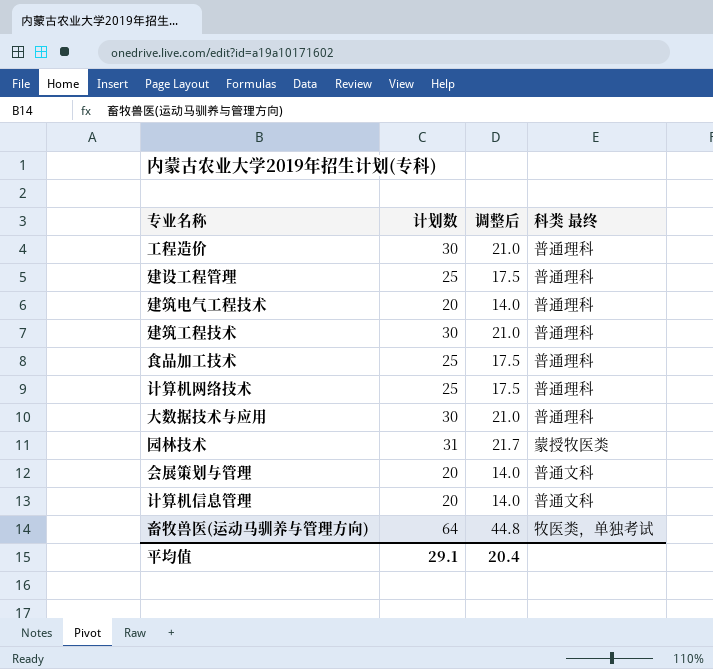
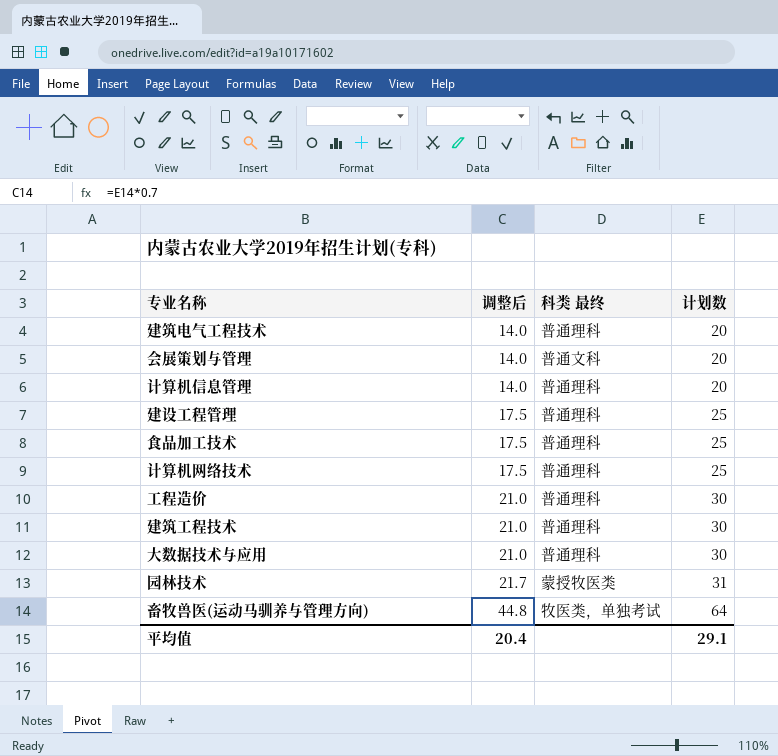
row order: none -> 调整后 ascending
column 计划数 | position: 2 -> 4
计算机信息管理 | 科类 最终: 普通文科 -> 普通理科

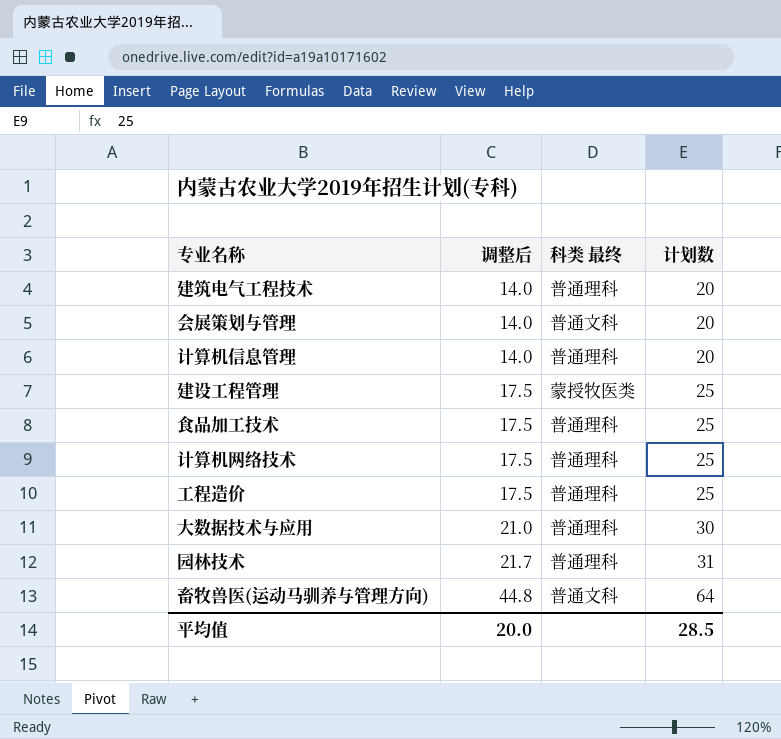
row 建筑工程技术: 21.0 | 普通理科 | 30 -> none
建设工程管理 | 科类 最终: 普通理科 -> 蒙授牧医类
工程造价 | 调整后: 21.0 -> 17.5
工程造价 | 计划数: 30 -> 25
园林技术 | 科类 最终: 蒙授牧医类 -> 普通理科
畜牧兽医(运动马驯养与管理方向) | 科类 最终: 牧医类，单独考试 -> 普通文科
平均值 | 调整后: 20.4 -> 20.0
平均值 | 计划数: 29.1 -> 28.5

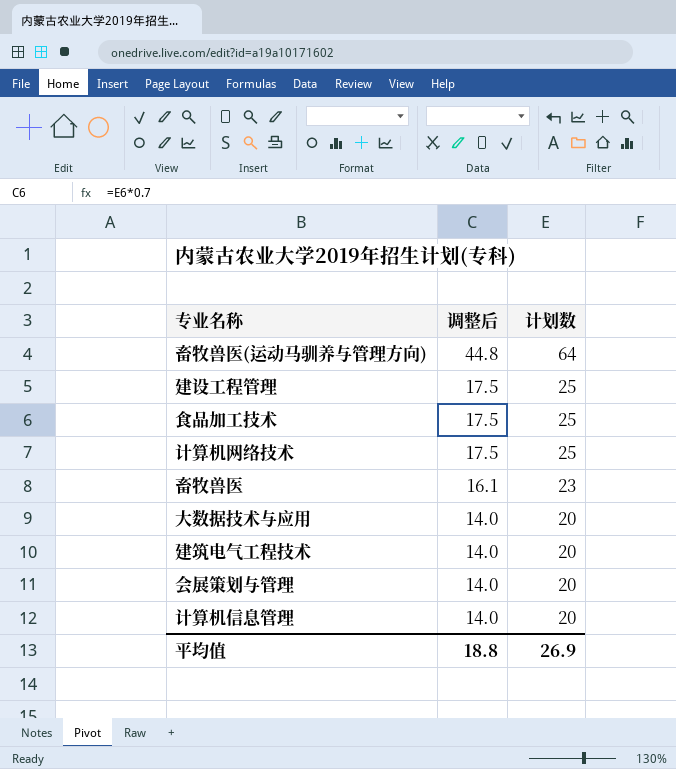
row order: 调整后 ascending -> 调整后 descending
column 科类 最终 | position: 3 -> none
row 工程造价: 17.5 | 普通理科 | 25 -> none
row 园林技术: 21.7 | 普通理科 | 31 -> none
row 畜牧兽医: none -> 16.1 | 23
大数据技术与应用 | 调整后: 21.0 -> 14.0
大数据技术与应用 | 计划数: 30 -> 20
平均值 | 调整后: 20.0 -> 18.8
平均值 | 计划数: 28.5 -> 26.9

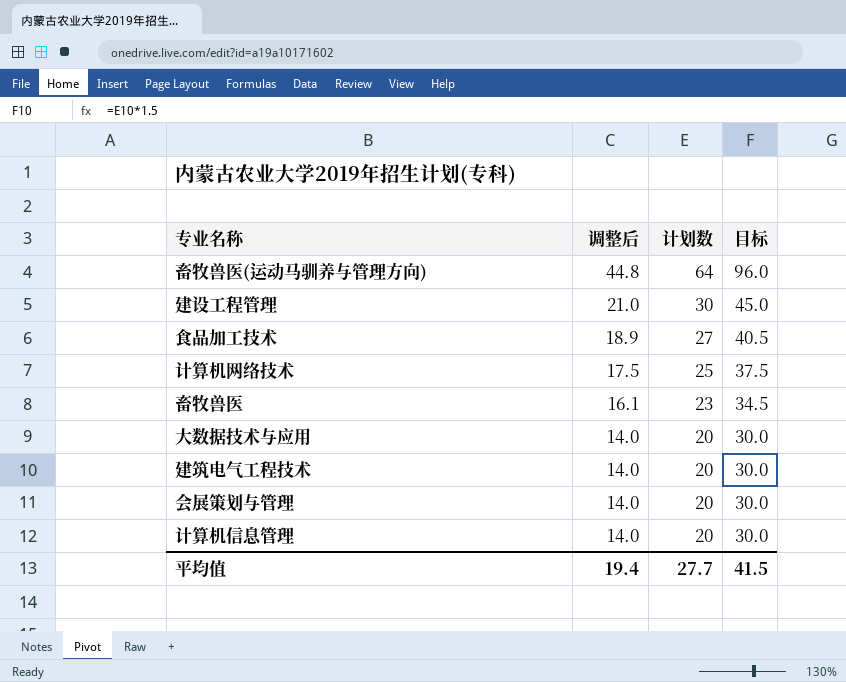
column 目标 | formula: none -> [计划数] * 1.5
建设工程管理 | 调整后: 17.5 -> 21.0
建设工程管理 | 计划数: 25 -> 30
食品加工技术 | 调整后: 17.5 -> 18.9
食品加工技术 | 计划数: 25 -> 27
平均值 | 调整后: 18.8 -> 19.4
平均值 | 计划数: 26.9 -> 27.7

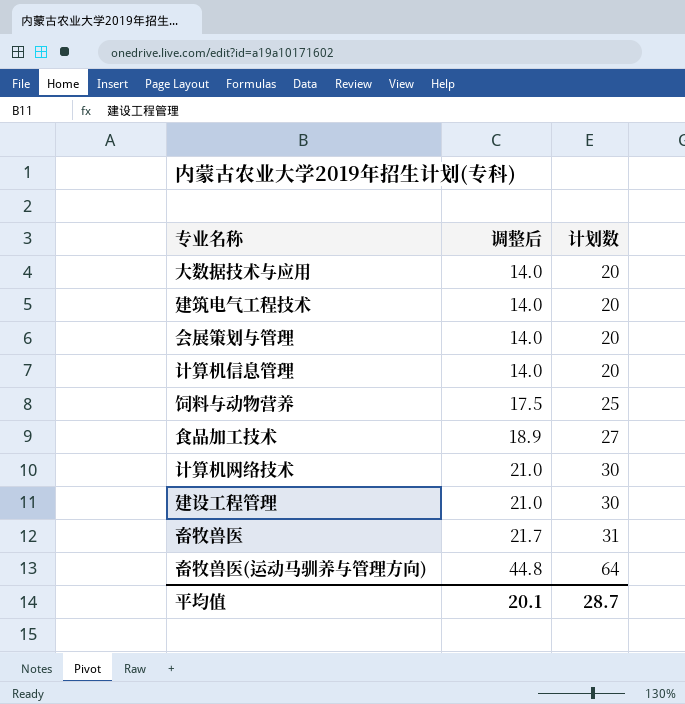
row order: 调整后 descending -> 调整后 ascending
column 目标 | formula: [计划数] * 1.5 -> none
row 饲料与动物营养: none -> 17.5 | 25
计算机网络技术 | 调整后: 17.5 -> 21.0
计算机网络技术 | 计划数: 25 -> 30
畜牧兽医 | 调整后: 16.1 -> 21.7
畜牧兽医 | 计划数: 23 -> 31
平均值 | 调整后: 19.4 -> 20.1
平均值 | 计划数: 27.7 -> 28.7

